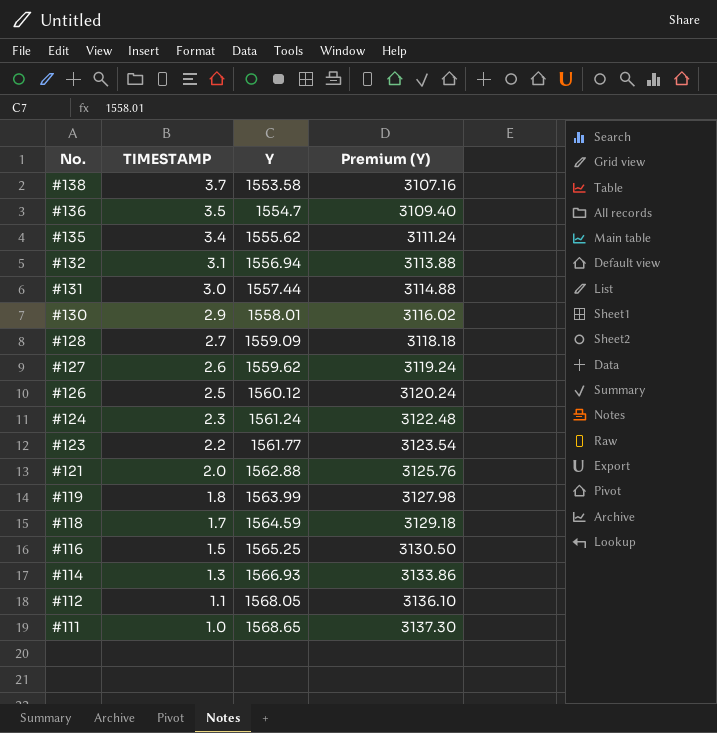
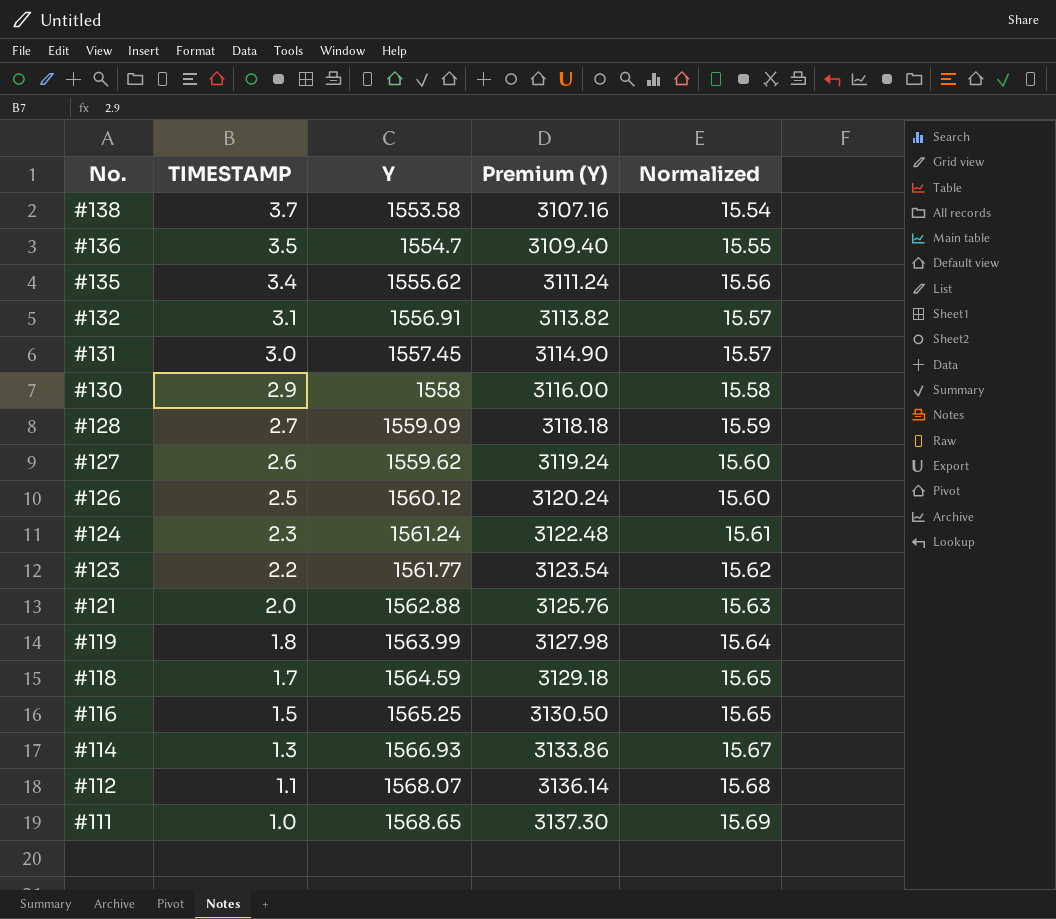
column Normalized | formula: none -> [Y] * 0.01
#132 | Y: 1556.94 -> 1556.91
#132 | Premium (Y): 3113.88 -> 3113.82
#131 | Y: 1557.44 -> 1557.45
#131 | Premium (Y): 3114.88 -> 3114.90
#130 | Y: 1558.01 -> 1558
#130 | Premium (Y): 3116.02 -> 3116.00
#112 | Y: 1568.05 -> 1568.07
#112 | Premium (Y): 3136.10 -> 3136.14

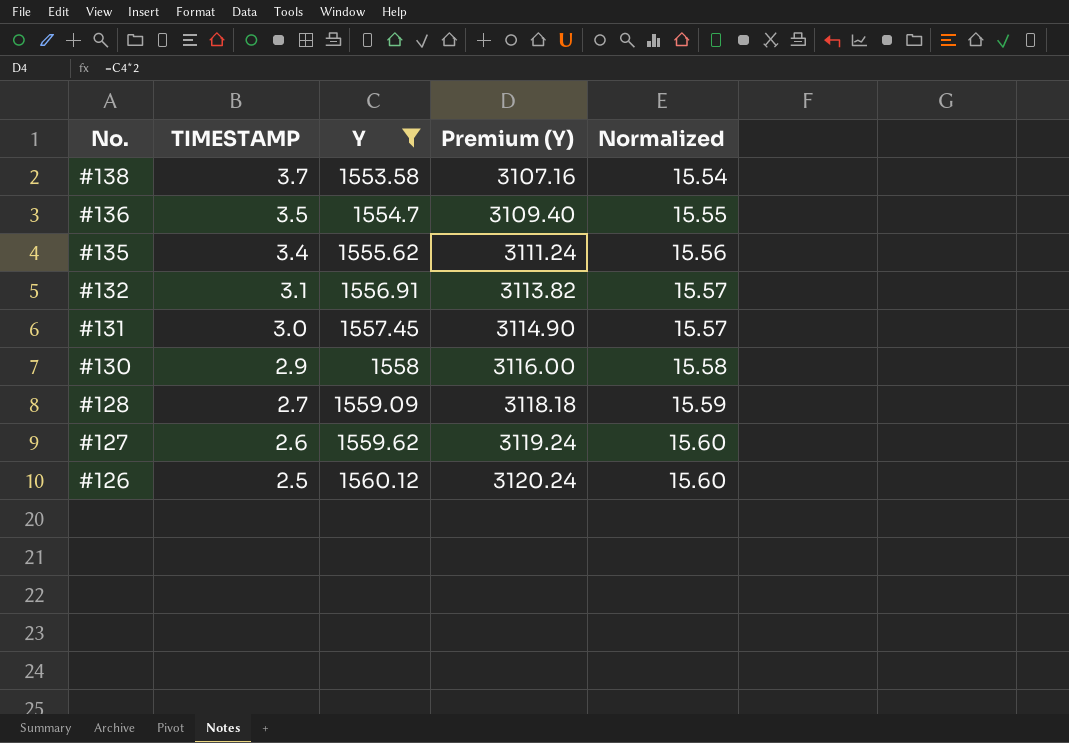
filter: none -> Y <= 1560.12

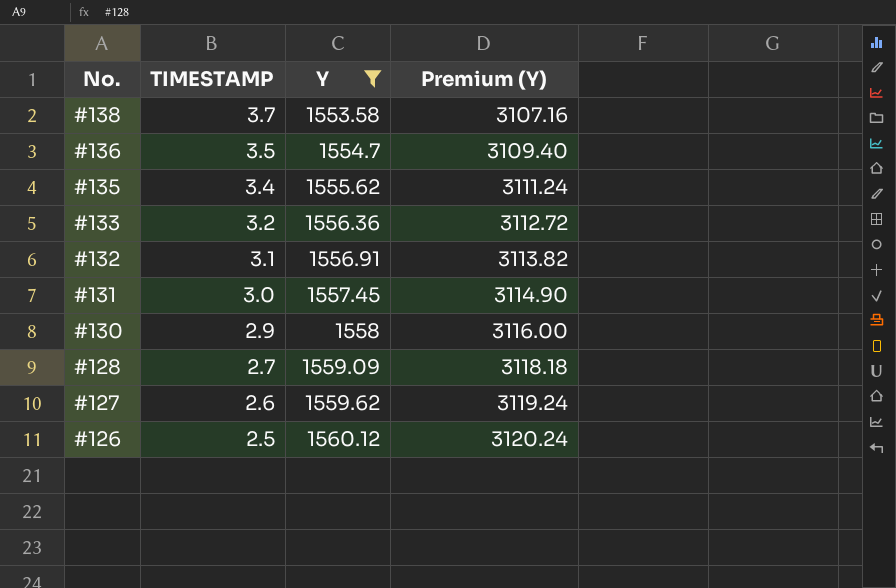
column Normalized | formula: [Y] * 0.01 -> none
row #133: none -> 3.2 | 1556.36 | 3112.72

